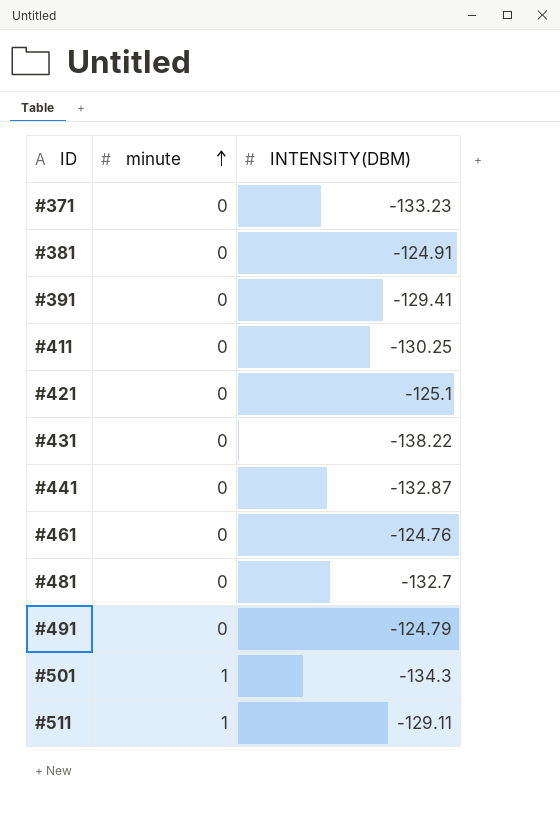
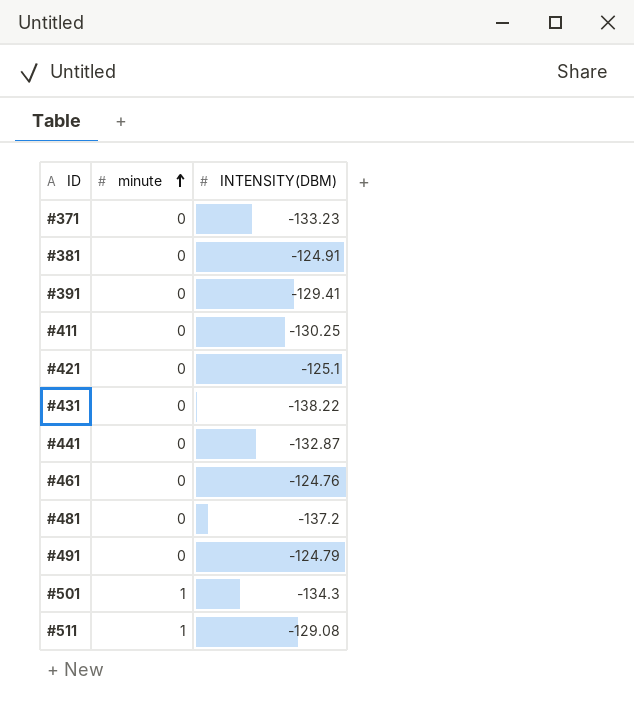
#481 | INTENSITY(DBM): -132.7 -> -137.2
#511 | INTENSITY(DBM): -129.11 -> -129.08

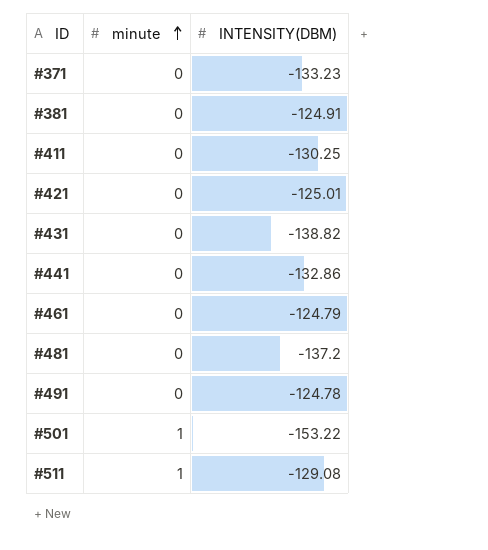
row #391: 0 | -129.41 -> none
#421 | INTENSITY(DBM): -125.1 -> -125.01
#431 | INTENSITY(DBM): -138.22 -> -138.82
#441 | INTENSITY(DBM): -132.87 -> -132.86
#461 | INTENSITY(DBM): -124.76 -> -124.79
#491 | INTENSITY(DBM): -124.79 -> -124.78
#501 | INTENSITY(DBM): -134.3 -> -153.22

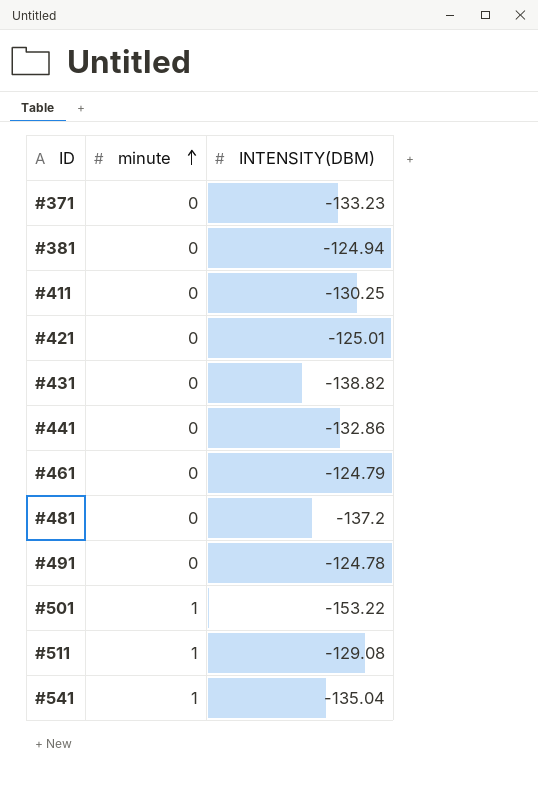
#381 | INTENSITY(DBM): -124.91 -> -124.94
row #541: none -> 1 | -135.04

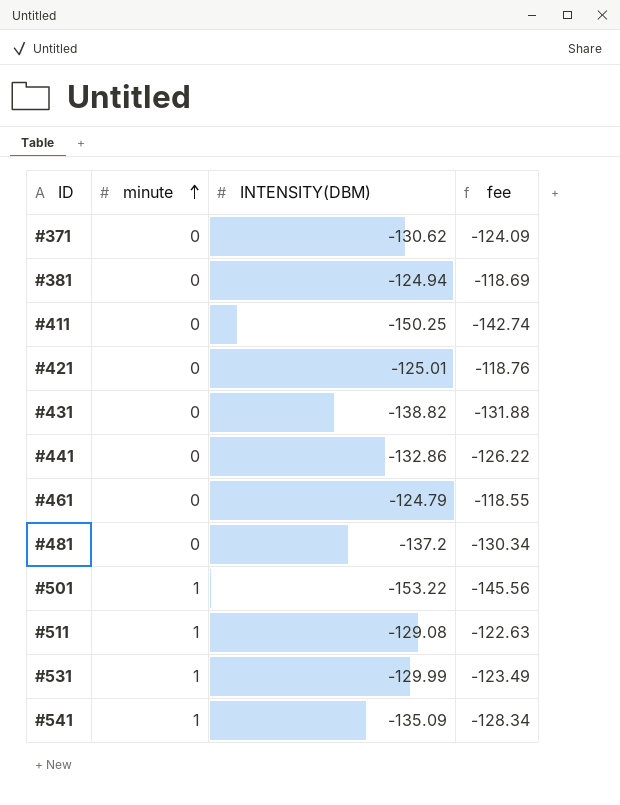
column fee | formula: none -> [INTENSITY(DBM)] * 0.95
row #491: 0 | -124.78 -> none
#371 | INTENSITY(DBM): -133.23 -> -130.62
#411 | INTENSITY(DBM): -130.25 -> -150.25
row #531: none -> 1 | -129.99 | -123.49
#541 | INTENSITY(DBM): -135.04 -> -135.09

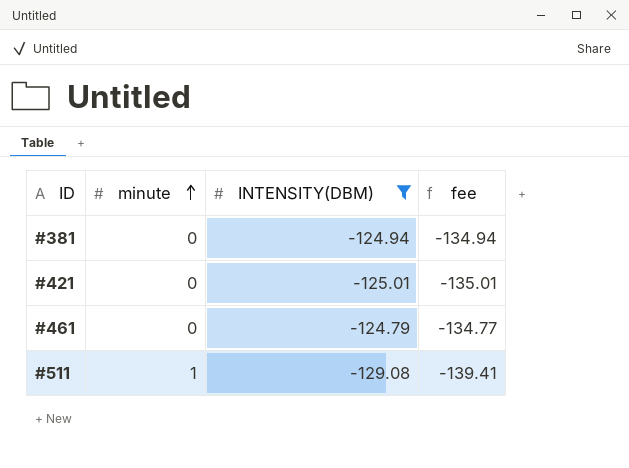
filter: none -> INTENSITY(DBM) >= -129.08
column fee | formula: [INTENSITY(DBM)] * 0.95 -> [INTENSITY(DBM)] * 1.08

